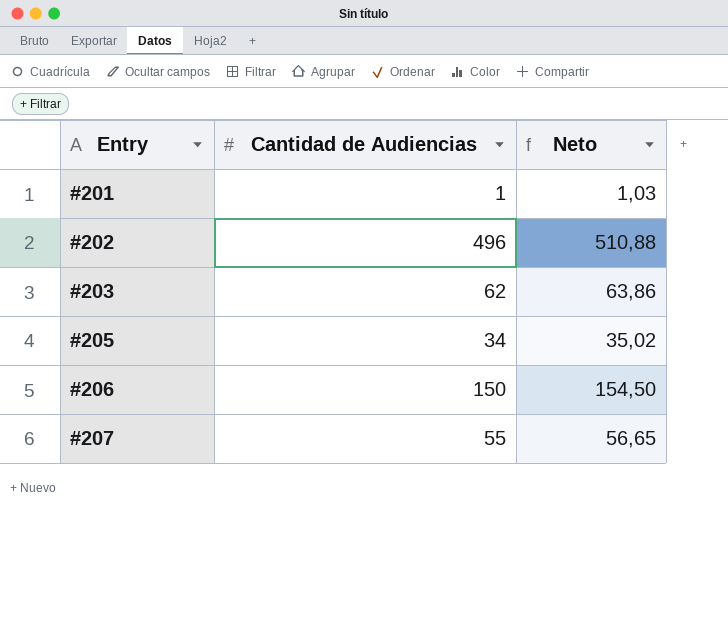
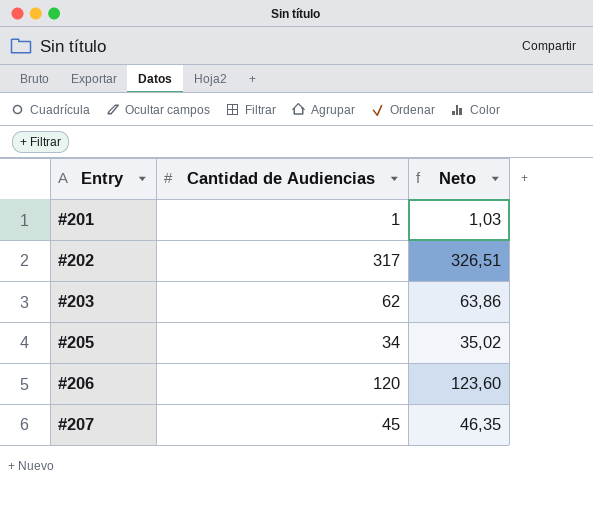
#202 | Cantidad de Audiencias: 496 -> 317
#202 | Neto: 510,88 -> 326,51
#206 | Cantidad de Audiencias: 150 -> 120
#206 | Neto: 154,50 -> 123,60
#207 | Cantidad de Audiencias: 55 -> 45
#207 | Neto: 56,65 -> 46,35

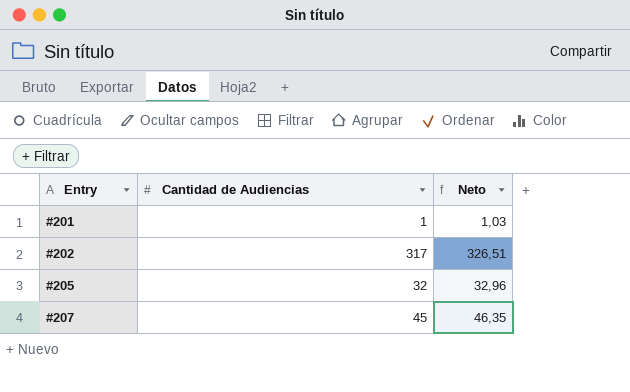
row #203: 62 | 63,86 -> none
row #206: 120 | 123,60 -> none
#205 | Cantidad de Audiencias: 34 -> 32
#205 | Neto: 35,02 -> 32,96

